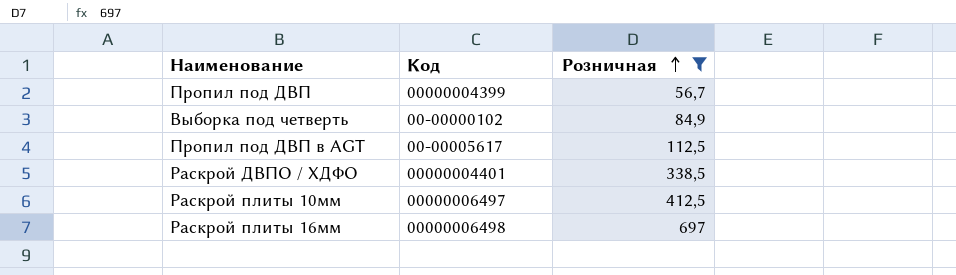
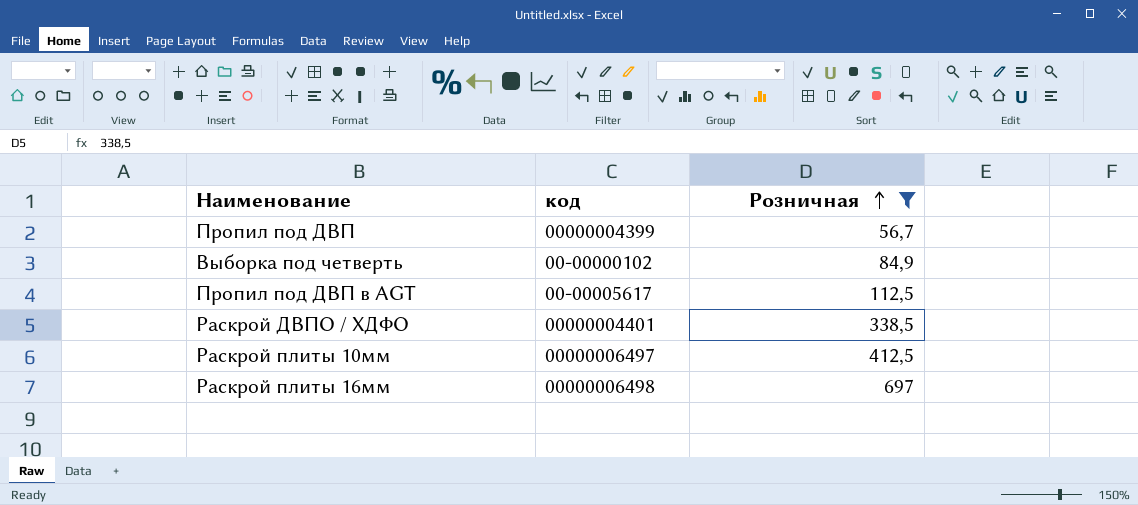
column name: Код -> код

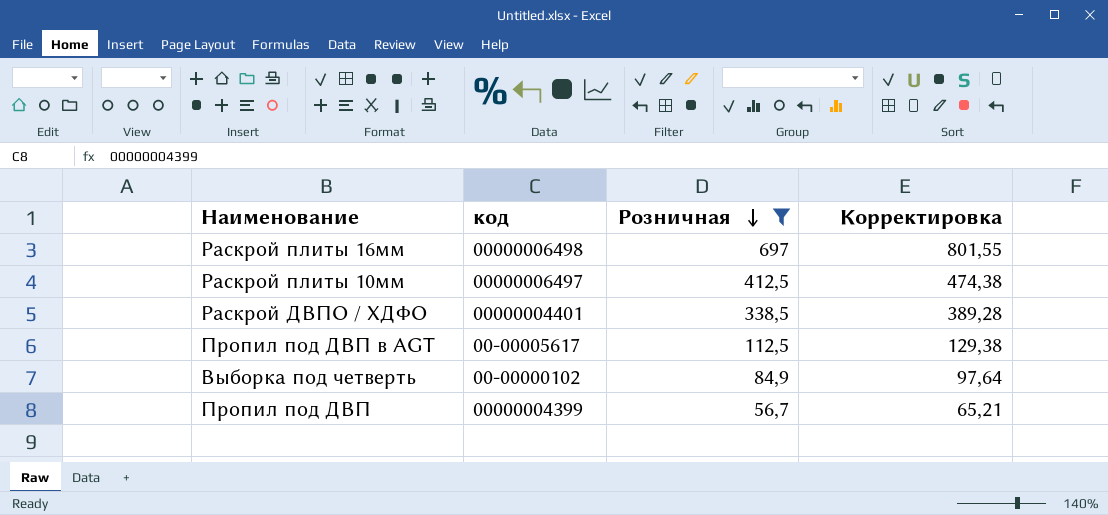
row order: Розничная ascending -> Розничная descending
column Корректировка | formula: none -> [Розничная] * 1,15

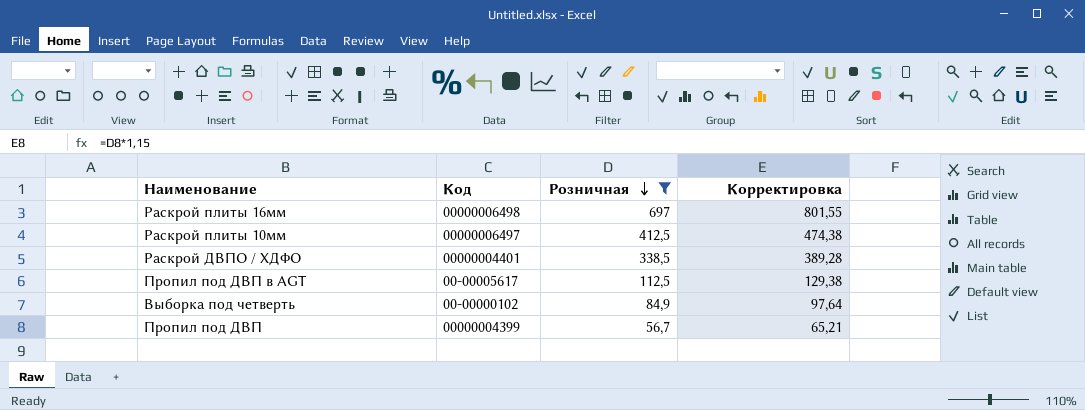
column name: код -> Код

